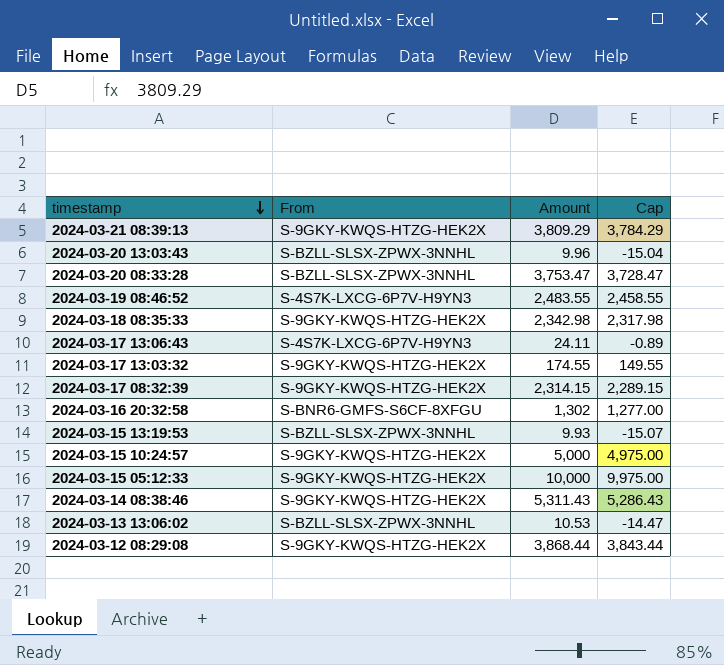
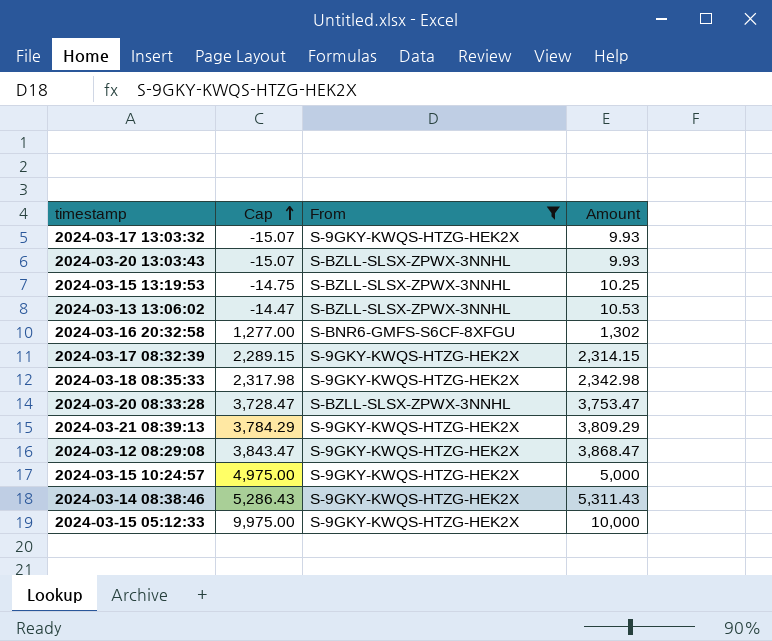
filter: none -> From != S-4S7K-LXCG-6P7V-H9YN3
row order: timestamp descending -> Cap ascending
column Cap | position: 4 -> 2
2024-03-17 13:03:32 | Cap: 149.55 -> -15.07
2024-03-17 13:03:32 | Amount: 174.55 -> 9.93
2024-03-20 13:03:43 | Cap: -15.04 -> -15.07
2024-03-20 13:03:43 | Amount: 9.96 -> 9.93
2024-03-15 13:19:53 | Cap: -15.07 -> -14.75
2024-03-15 13:19:53 | Amount: 9.93 -> 10.25
2024-03-12 08:29:08 | Cap: 3,843.44 -> 3,843.47
2024-03-12 08:29:08 | Amount: 3,868.44 -> 3,868.47

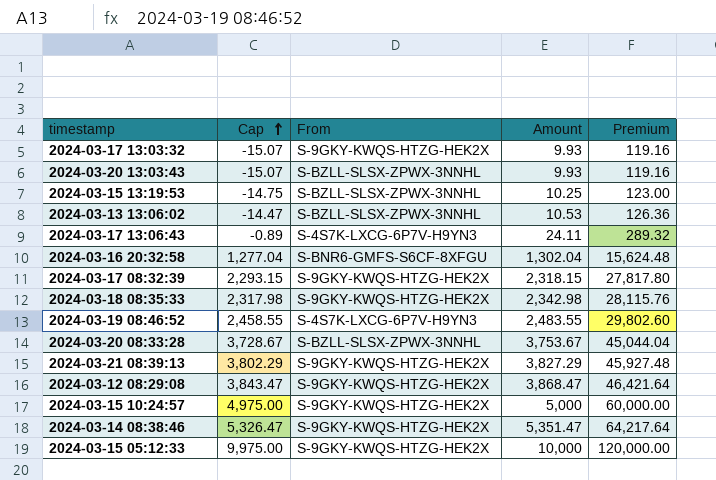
filter: From != S-4S7K-LXCG-6P7V-H9YN3 -> none
column Premium | formula: none -> [Amount] * 12
2024-03-16 20:32:58 | Cap: 1,277.00 -> 1,277.04
2024-03-16 20:32:58 | Amount: 1,302 -> 1,302.04
2024-03-17 08:32:39 | Cap: 2,289.15 -> 2,293.15
2024-03-17 08:32:39 | Amount: 2,314.15 -> 2,318.15
2024-03-20 08:33:28 | Cap: 3,728.47 -> 3,728.67
2024-03-20 08:33:28 | Amount: 3,753.47 -> 3,753.67
2024-03-21 08:39:13 | Cap: 3,784.29 -> 3,802.29
2024-03-21 08:39:13 | Amount: 3,809.29 -> 3,827.29
2024-03-14 08:38:46 | Cap: 5,286.43 -> 5,326.47
2024-03-14 08:38:46 | Amount: 5,311.43 -> 5,351.47

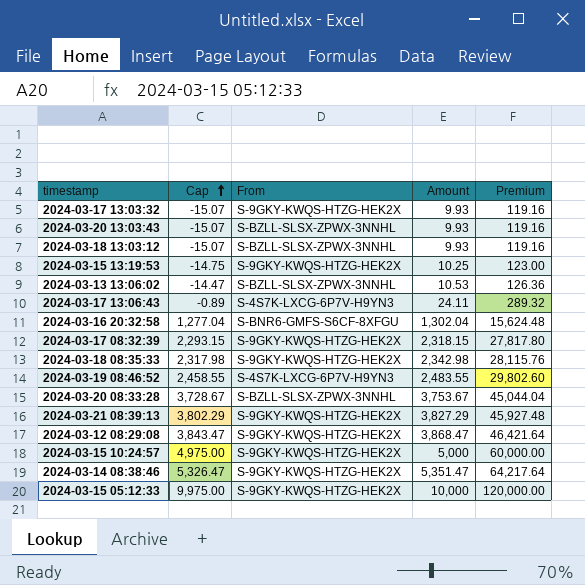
row 2024-03-18 13:03:12: none -> -15.07 | S-BZLL-SLSX-ZPWX-3NNHL | 9.93 | 119.16
2024-03-15 13:19:53 | From: S-BZLL-SLSX-ZPWX-3NNHL -> S-9GKY-KWQS-HTZG-HEK2X

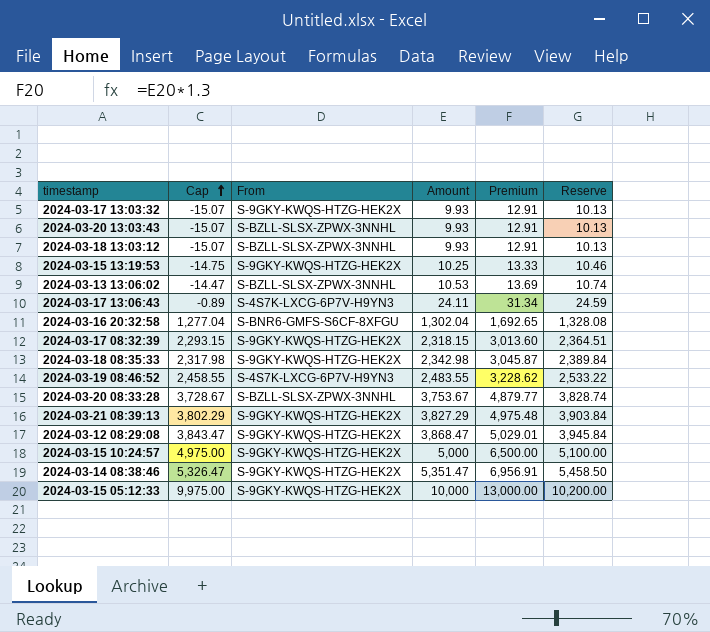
column Premium | formula: [Amount] * 12 -> [Amount] * 1.3
column Reserve | formula: none -> [Amount] * 1.02

